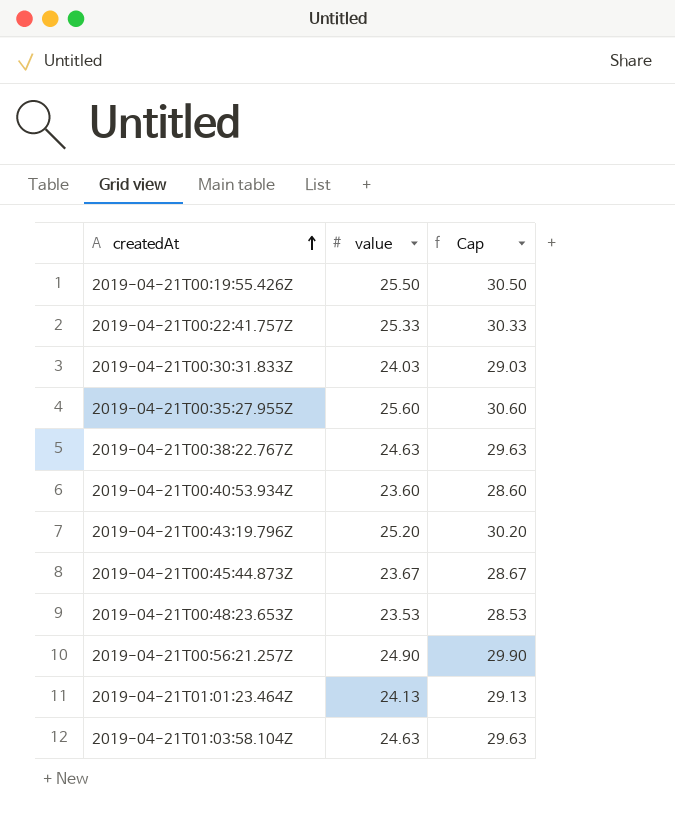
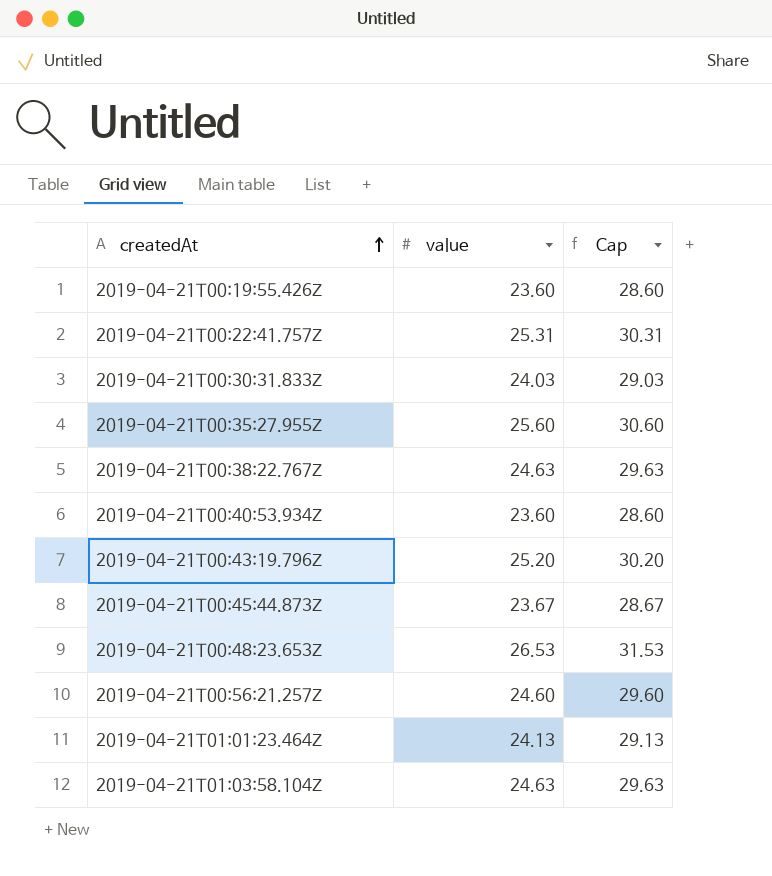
2019-04-21T00:19:55.426Z | value: 25.50 -> 23.60
2019-04-21T00:19:55.426Z | Cap: 30.50 -> 28.60
2019-04-21T00:22:41.757Z | value: 25.33 -> 25.31
2019-04-21T00:22:41.757Z | Cap: 30.33 -> 30.31
2019-04-21T00:48:23.653Z | value: 23.53 -> 26.53
2019-04-21T00:48:23.653Z | Cap: 28.53 -> 31.53
2019-04-21T00:56:21.257Z | value: 24.90 -> 24.60
2019-04-21T00:56:21.257Z | Cap: 29.90 -> 29.60

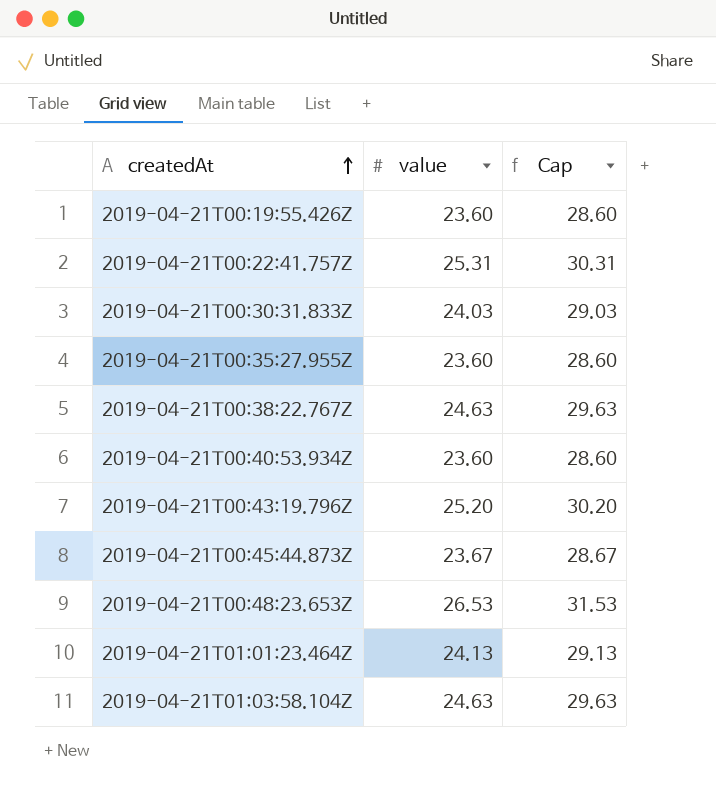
row 2019-04-21T00:56:21.257Z: 24.60 | 29.60 -> none
2019-04-21T00:35:27.955Z | value: 25.60 -> 23.60
2019-04-21T00:35:27.955Z | Cap: 30.60 -> 28.60

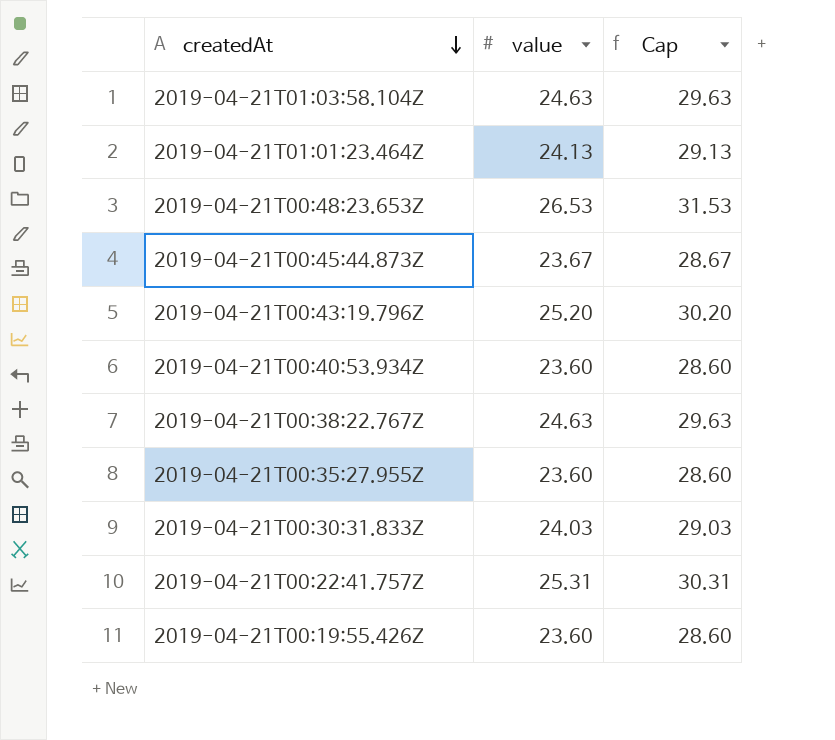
row order: createdAt ascending -> createdAt descending

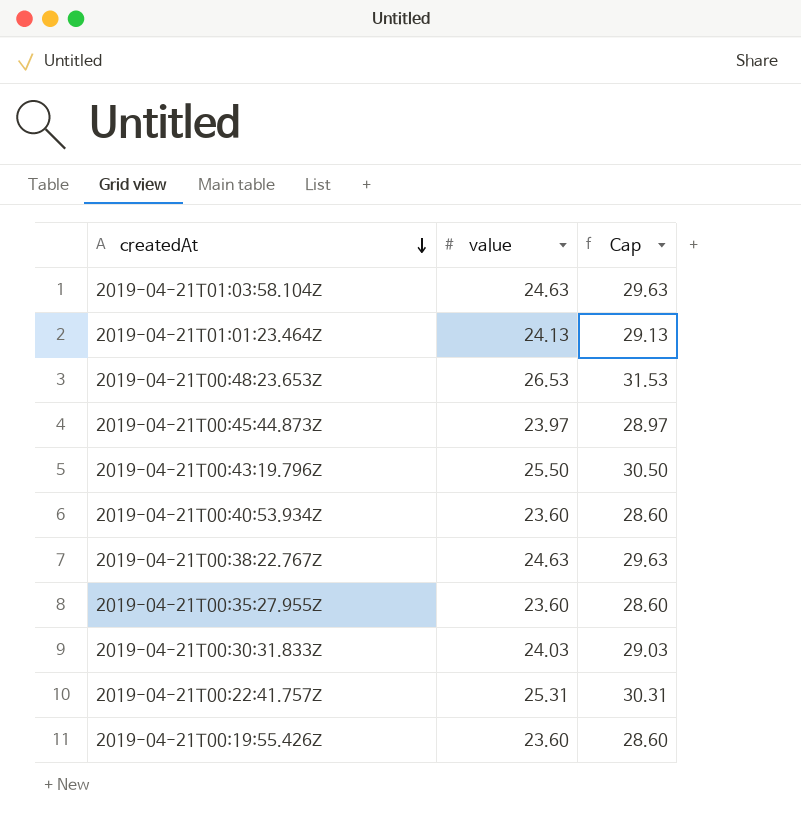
2019-04-21T00:45:44.873Z | value: 23.67 -> 23.97
2019-04-21T00:45:44.873Z | Cap: 28.67 -> 28.97
2019-04-21T00:43:19.796Z | value: 25.20 -> 25.50
2019-04-21T00:43:19.796Z | Cap: 30.20 -> 30.50

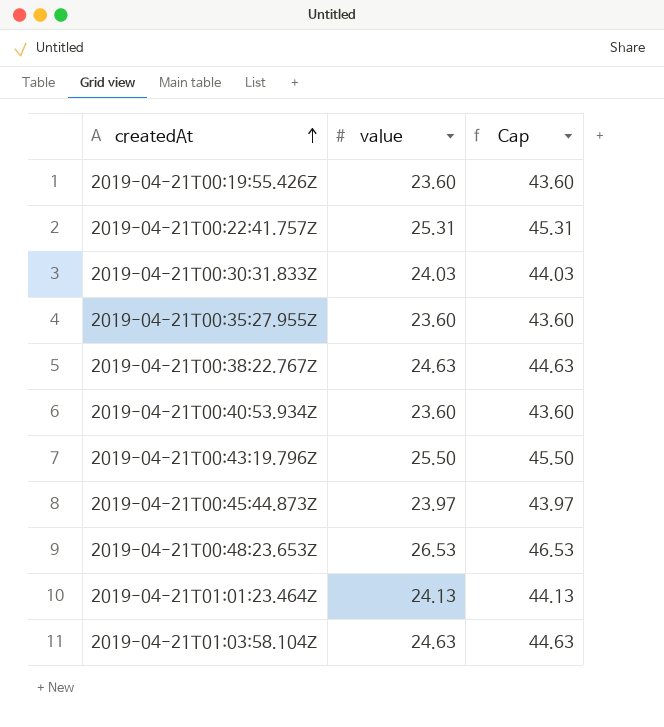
row order: createdAt descending -> createdAt ascending
column Cap | formula: [value] + 5 -> [value] + 20

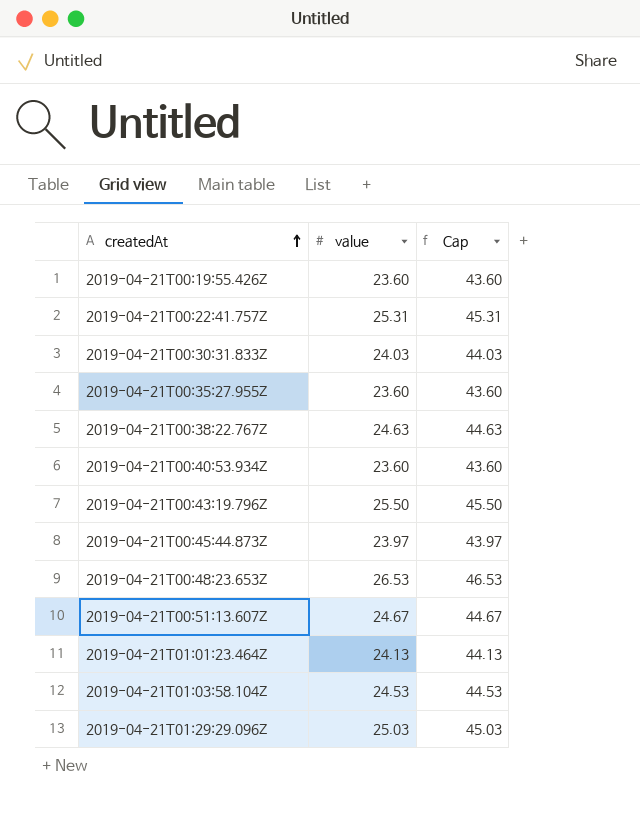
row 2019-04-21T00:51:13.607Z: none -> 24.67 | 44.67
2019-04-21T01:03:58.104Z | value: 24.63 -> 24.53
2019-04-21T01:03:58.104Z | Cap: 44.63 -> 44.53
row 2019-04-21T01:29:29.096Z: none -> 25.03 | 45.03

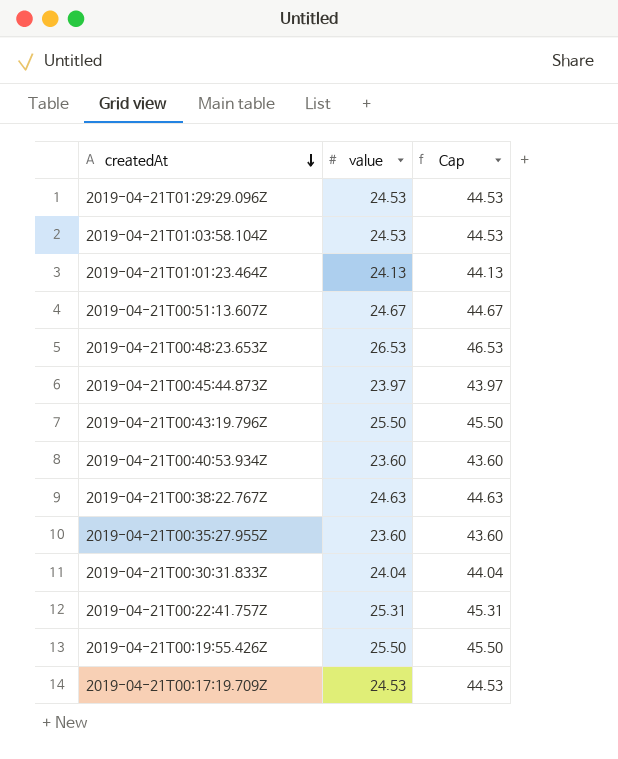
row order: createdAt ascending -> createdAt descending
2019-04-21T01:29:29.096Z | value: 25.03 -> 24.53
2019-04-21T01:29:29.096Z | Cap: 45.03 -> 44.53
2019-04-21T00:30:31.833Z | value: 24.03 -> 24.04
2019-04-21T00:30:31.833Z | Cap: 44.03 -> 44.04
2019-04-21T00:19:55.426Z | value: 23.60 -> 25.50
2019-04-21T00:19:55.426Z | Cap: 43.60 -> 45.50
row 2019-04-21T00:17:19.709Z: none -> 24.53 | 44.53

